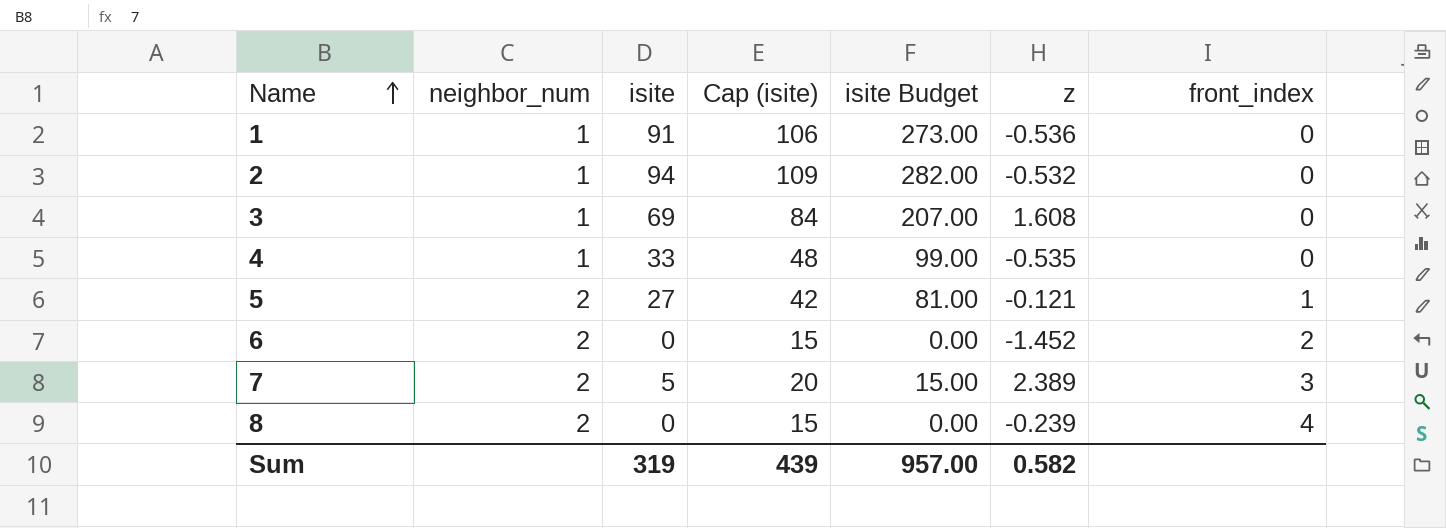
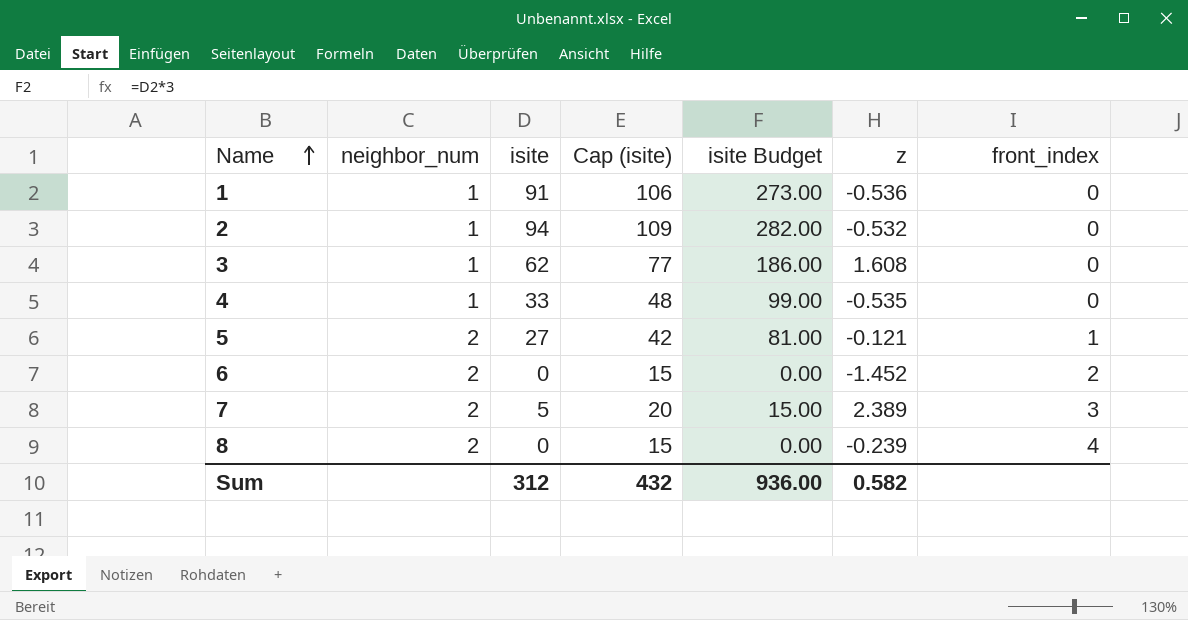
3 | isite: 69 -> 62
3 | Cap (isite): 84 -> 77
3 | isite Budget: 207.00 -> 186.00
Sum | isite: 319 -> 312
Sum | Cap (isite): 439 -> 432
Sum | isite Budget: 957.00 -> 936.00

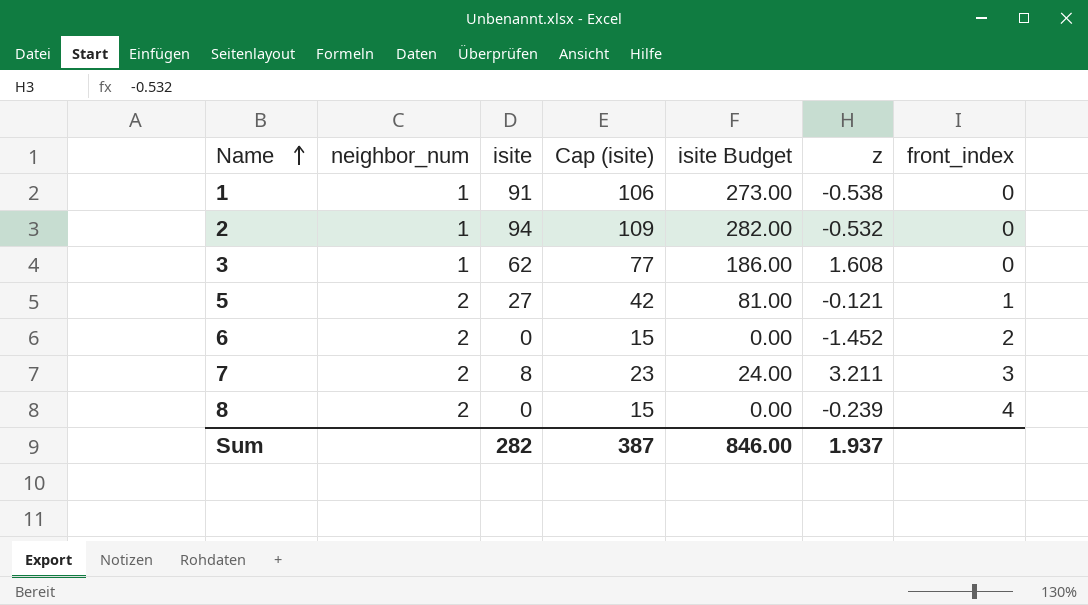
row 4: 1 | 33 | 48 | 99.00 | -0.535 | 0 -> none
1 | z: -0.536 -> -0.538
7 | isite: 5 -> 8
7 | Cap (isite): 20 -> 23
7 | isite Budget: 15.00 -> 24.00
7 | z: 2.389 -> 3.211
Sum | isite: 312 -> 282
Sum | Cap (isite): 432 -> 387
Sum | isite Budget: 936.00 -> 846.00
Sum | z: 0.582 -> 1.937

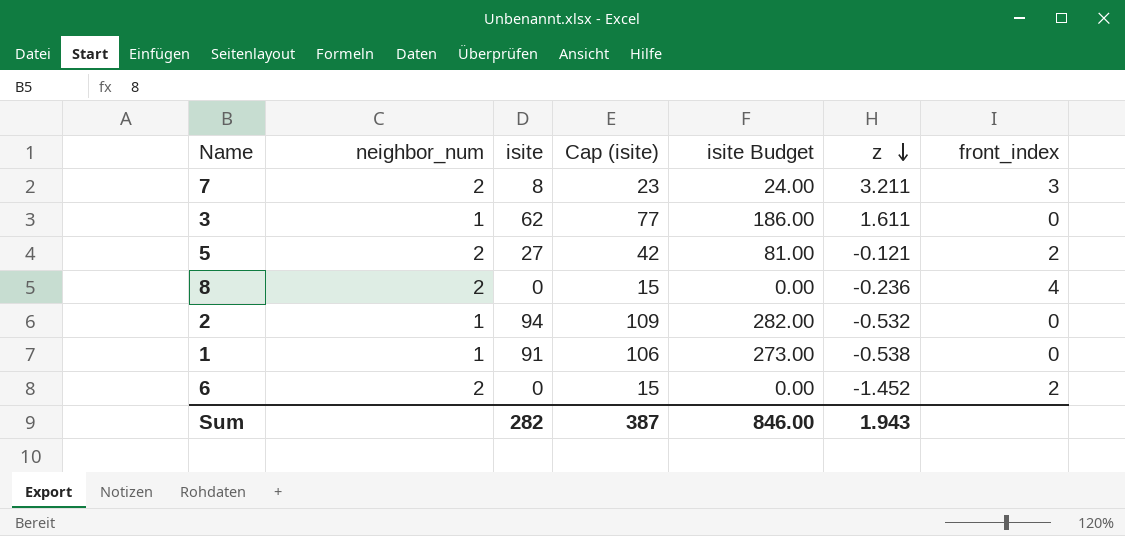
row order: Name ascending -> z descending
3 | z: 1.608 -> 1.611
5 | front_index: 1 -> 2
8 | z: -0.239 -> -0.236
Sum | z: 1.937 -> 1.943

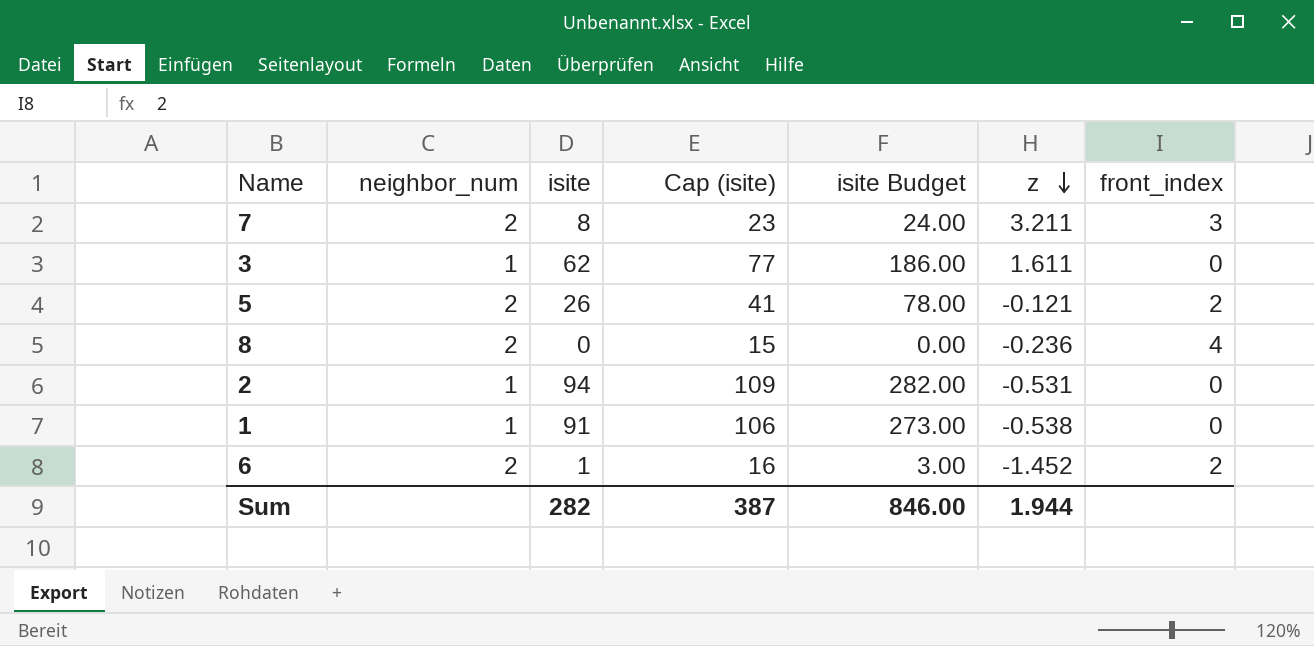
5 | isite: 27 -> 26
5 | Cap (isite): 42 -> 41
5 | isite Budget: 81.00 -> 78.00
2 | z: -0.532 -> -0.531
6 | isite: 0 -> 1
6 | Cap (isite): 15 -> 16
6 | isite Budget: 0.00 -> 3.00
Sum | z: 1.943 -> 1.944

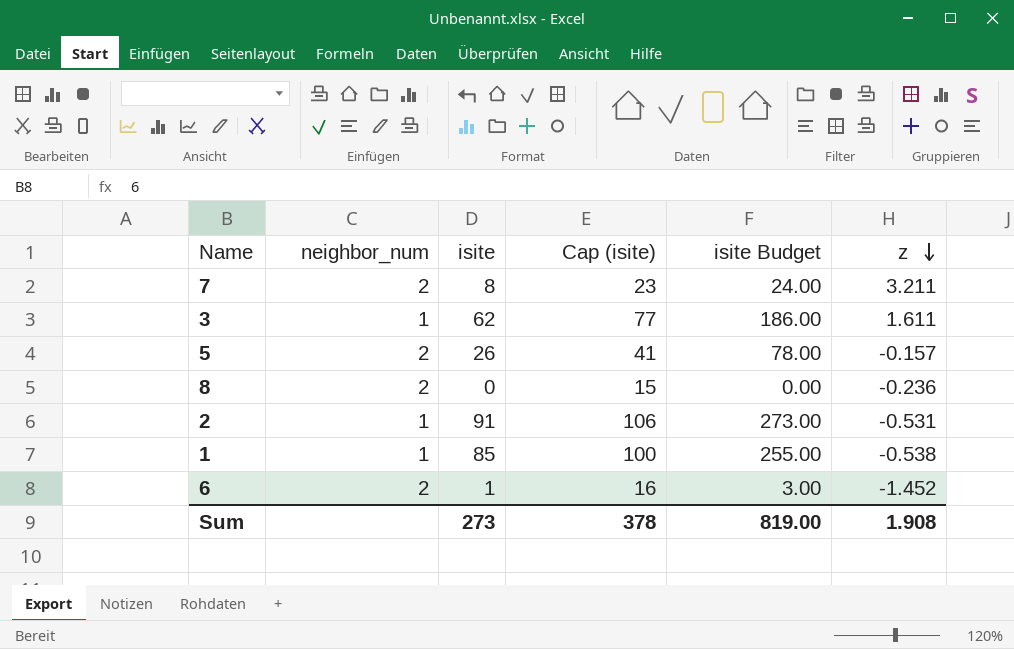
column front_index | position: 7 -> none
5 | z: -0.121 -> -0.157
2 | isite: 94 -> 91
2 | Cap (isite): 109 -> 106
2 | isite Budget: 282.00 -> 273.00
1 | isite: 91 -> 85
1 | Cap (isite): 106 -> 100
1 | isite Budget: 273.00 -> 255.00
Sum | isite: 282 -> 273
Sum | Cap (isite): 387 -> 378
Sum | isite Budget: 846.00 -> 819.00
Sum | z: 1.944 -> 1.908

